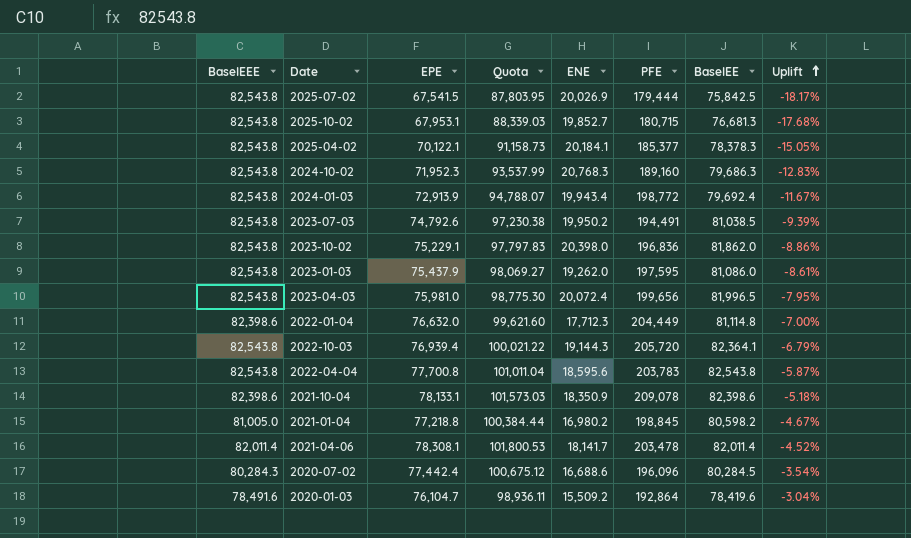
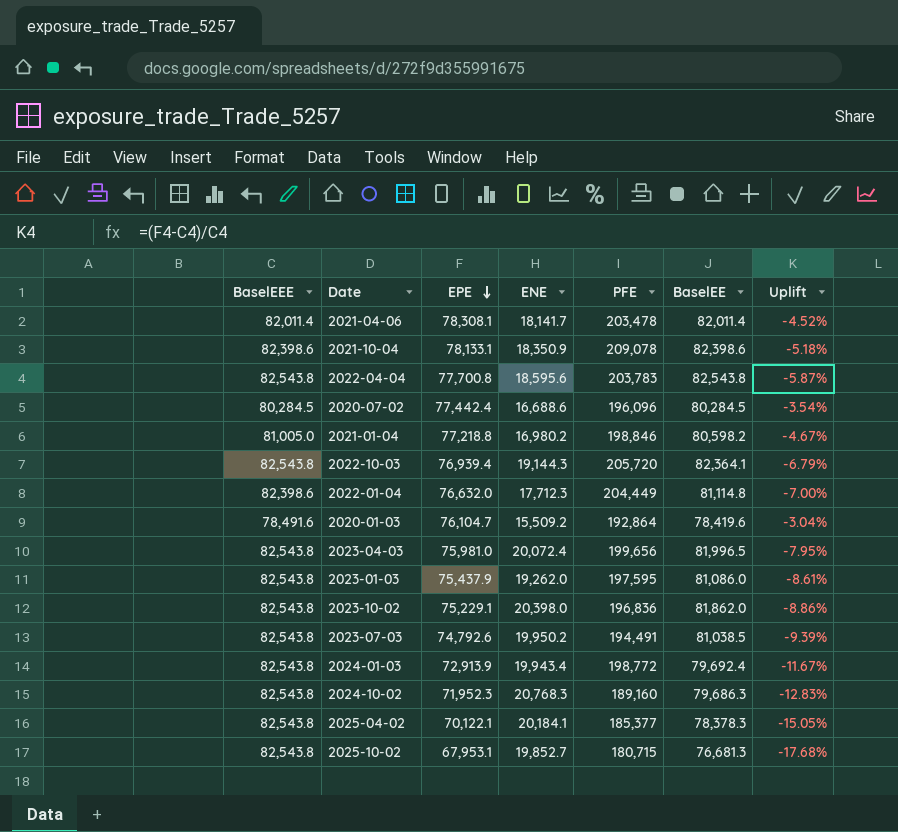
row order: Uplift ascending -> EPE descending
column Quota | formula: [EPE] * 1.3 -> none
row 2025-07-02: 82,543.8 | 67,541.5 | 87,803.95 | 20,026.9 | 179,444 | 75,842.5 | -18.17% -> none
2020-07-02 | BaselEEE: 80,284.3 -> 80,284.5
2021-01-04 | PFE: 198,845 -> 198,846

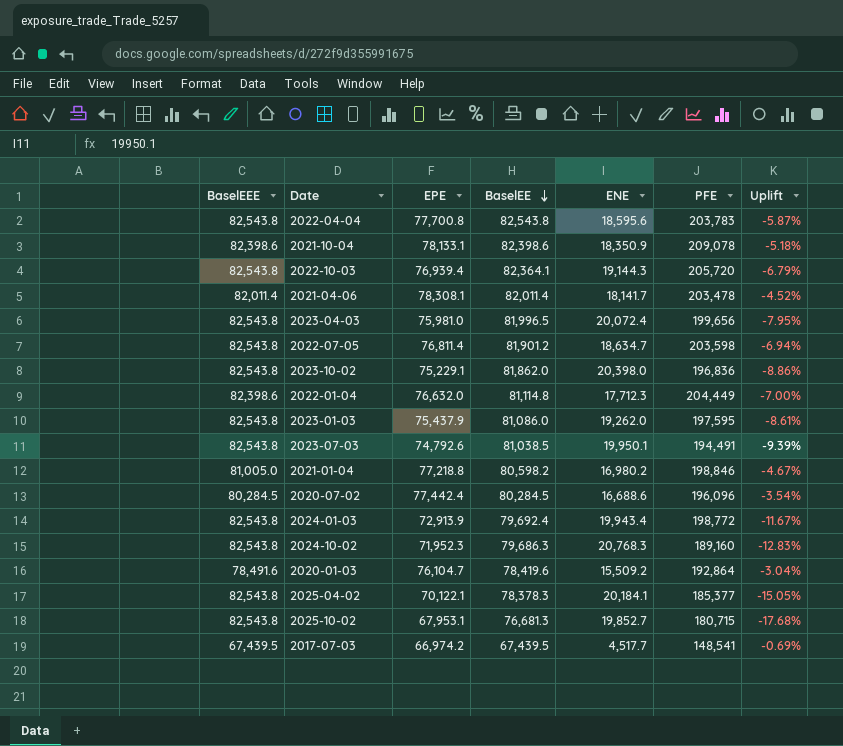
row order: EPE descending -> BaselEE descending
column BaselEE | position: 6 -> 4
row 2022-07-05: none -> 82,543.8 | 76,811.4 | 81,901.2 | 18,634.7 | 203,598 | -6.94%
2023-07-03 | ENE: 19,950.2 -> 19,950.1
row 2017-07-03: none -> 67,439.5 | 66,974.2 | 67,439.5 | 4,517.7 | 148,541 | -0.69%

